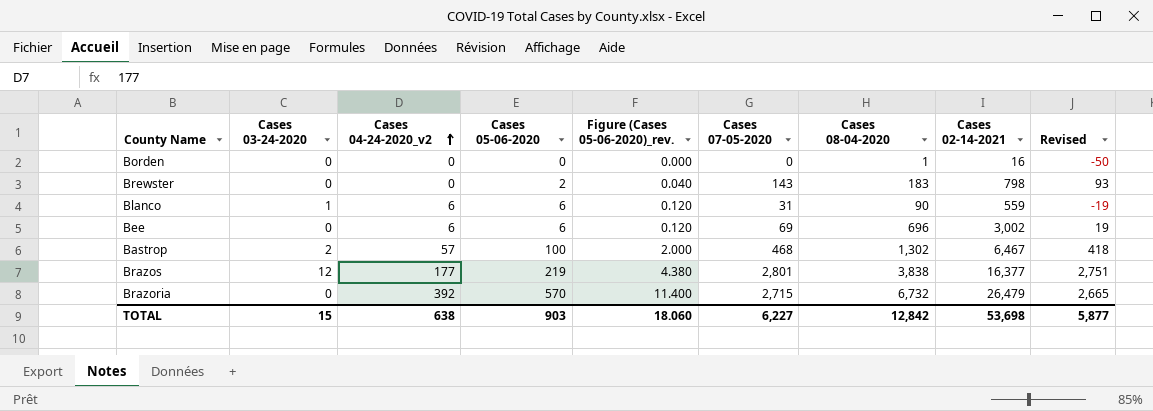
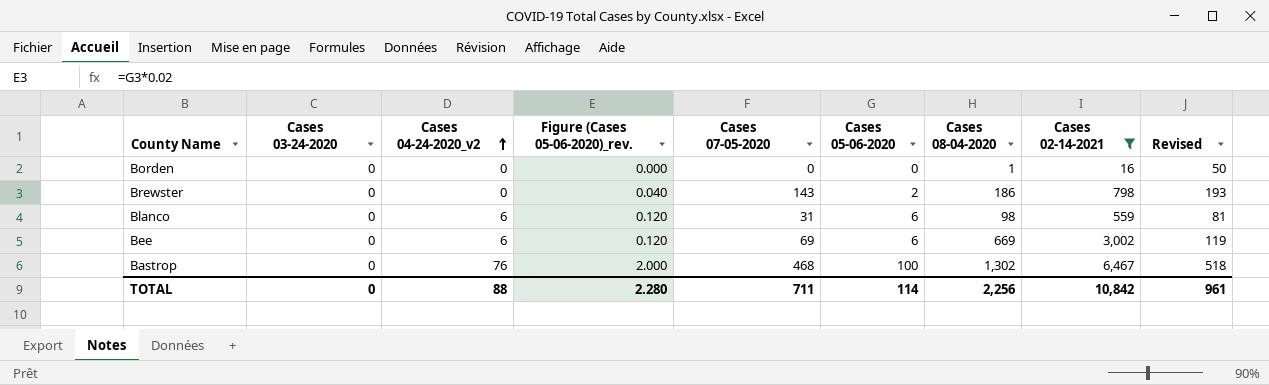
filter: none -> Cases 02-14-2021 <= 6,467
column Cases 05-06-2020 | position: 4 -> 6
column Revised | formula: [Cases 07-05-2020] - 50 -> [Cases 07-05-2020] + 50
Brewster | Cases 08-04-2020: 183 -> 186
Blanco | Cases 03-24-2020: 1 -> 0
Blanco | Cases 08-04-2020: 90 -> 98
Bee | Cases 08-04-2020: 696 -> 669
Bastrop | Cases 03-24-2020: 2 -> 0
Bastrop | Cases 04-24-2020_v2: 57 -> 76
TOTAL | Cases 03-24-2020: 15 -> 0
TOTAL | Cases 04-24-2020_v2: 638 -> 88
TOTAL | Figure (Cases 05-06-2020)_rev.: 18.060 -> 2.280
TOTAL | Cases 07-05-2020: 6,227 -> 711
TOTAL | Cases 05-06-2020: 903 -> 114
TOTAL | Cases 08-04-2020: 12,842 -> 2,256
TOTAL | Cases 02-14-2021: 53,698 -> 10,842
TOTAL | Revised: 5,877 -> 961

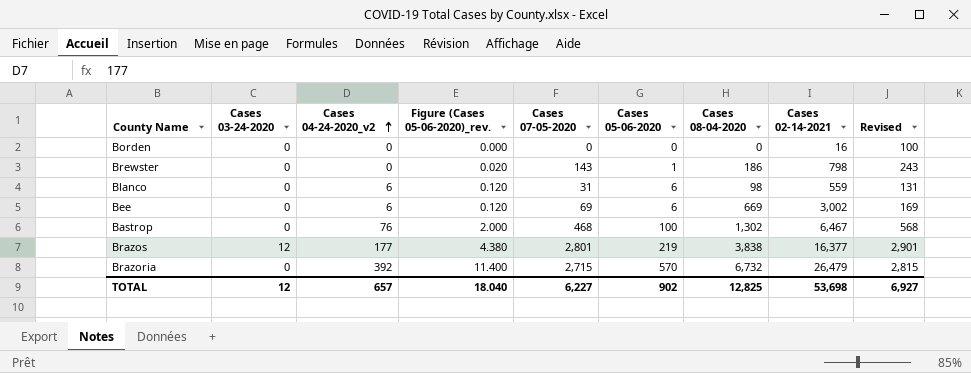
filter: Cases 02-14-2021 <= 6,467 -> none
column Revised | formula: [Cases 07-05-2020] + 50 -> [Cases 07-05-2020] + 100
Borden | Cases 08-04-2020: 1 -> 0
Brewster | Figure (Cases 05-06-2020)_rev.: 0.040 -> 0.020
Brewster | Cases 05-06-2020: 2 -> 1
TOTAL | Cases 03-24-2020: 0 -> 12
TOTAL | Cases 04-24-2020_v2: 88 -> 657
TOTAL | Figure (Cases 05-06-2020)_rev.: 2.280 -> 18.040
TOTAL | Cases 07-05-2020: 711 -> 6,227
TOTAL | Cases 05-06-2020: 114 -> 902
TOTAL | Cases 08-04-2020: 2,256 -> 12,825
TOTAL | Cases 02-14-2021: 10,842 -> 53,698
TOTAL | Revised: 961 -> 6,927

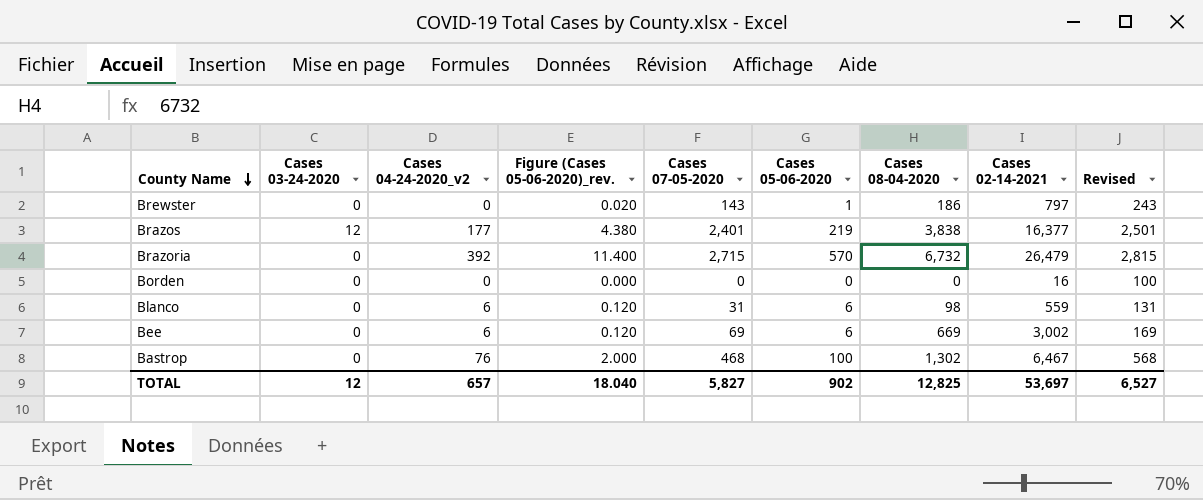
row order: Cases 04-24-2020_v2 ascending -> County Name descending
Brewster | Cases 02-14-2021: 798 -> 797
Brazos | Cases 07-05-2020: 2,801 -> 2,401
Brazos | Revised: 2,901 -> 2,501
TOTAL | Cases 07-05-2020: 6,227 -> 5,827
TOTAL | Cases 02-14-2021: 53,698 -> 53,697
TOTAL | Revised: 6,927 -> 6,527

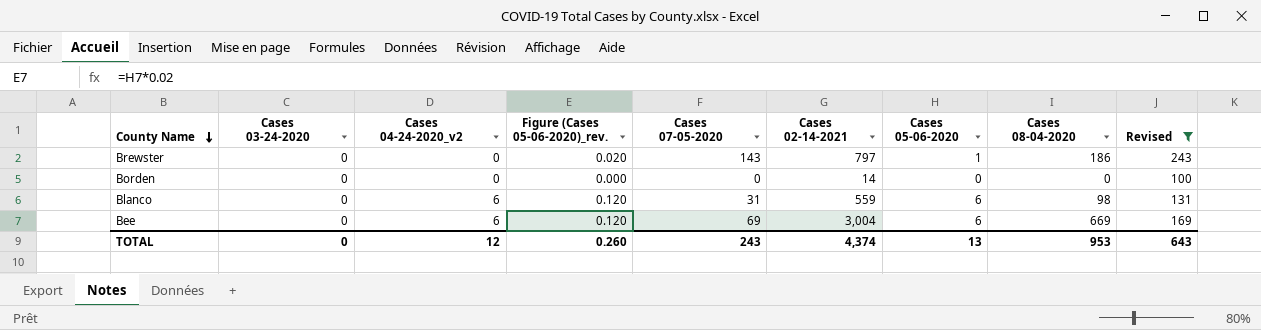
filter: none -> Revised <= 243
column Cases 02-14-2021 | position: 8 -> 6
Borden | Cases 02-14-2021: 16 -> 14
Bee | Cases 02-14-2021: 3,002 -> 3,004
TOTAL | Cases 03-24-2020: 12 -> 0
TOTAL | Cases 04-24-2020_v2: 657 -> 12
TOTAL | Figure (Cases 05-06-2020)_rev.: 18.040 -> 0.260
TOTAL | Cases 07-05-2020: 5,827 -> 243
TOTAL | Cases 02-14-2021: 53,697 -> 4,374
TOTAL | Cases 05-06-2020: 902 -> 13
TOTAL | Cases 08-04-2020: 12,825 -> 953
TOTAL | Revised: 6,527 -> 643

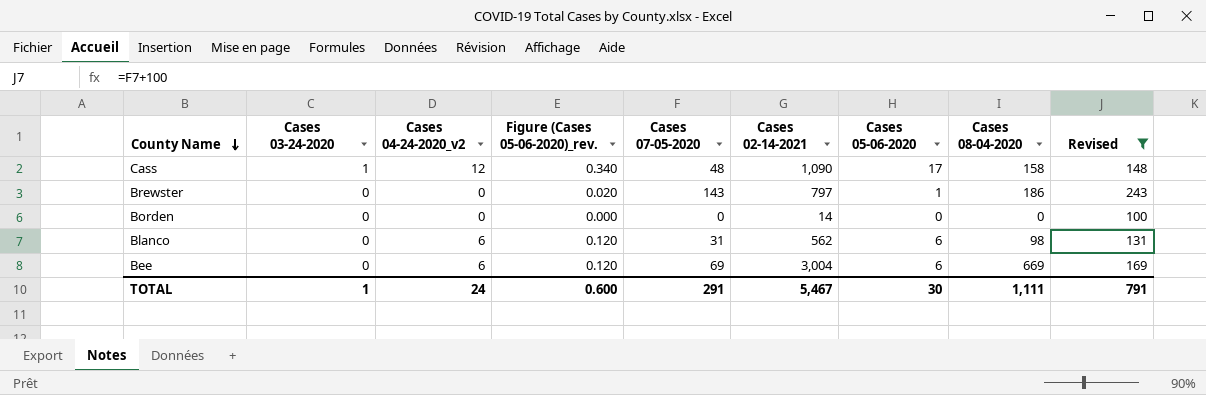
row Cass: none -> 1 | 12 | 0.340 | 48 | 1,090 | 17 | 158 | 148
Blanco | Cases 02-14-2021: 559 -> 562
TOTAL | Cases 03-24-2020: 0 -> 1
TOTAL | Cases 04-24-2020_v2: 12 -> 24
TOTAL | Figure (Cases 05-06-2020)_rev.: 0.260 -> 0.600
TOTAL | Cases 07-05-2020: 243 -> 291
TOTAL | Cases 02-14-2021: 4,374 -> 5,467
TOTAL | Cases 05-06-2020: 13 -> 30
TOTAL | Cases 08-04-2020: 953 -> 1,111
TOTAL | Revised: 643 -> 791

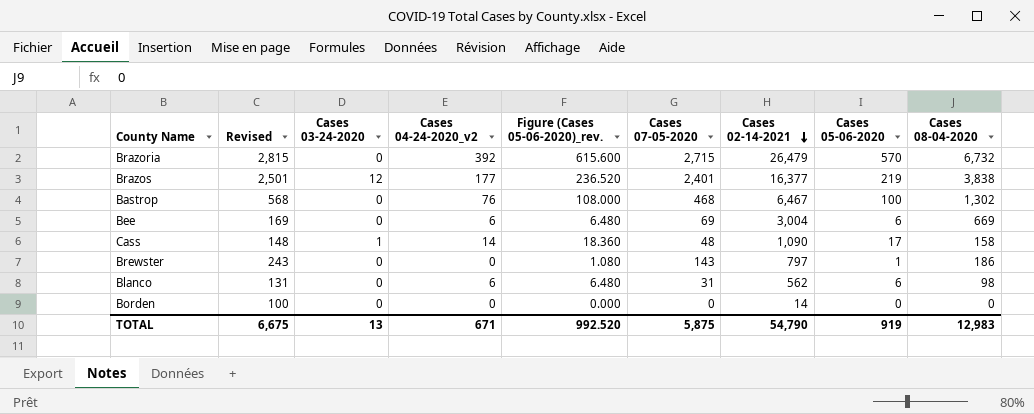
filter: Revised <= 243 -> none
row order: County Name descending -> Cases 02-14-2021 descending
column Revised | position: 9 -> 2
column Figure (Cases 05-06-2020)_rev. | formula: [Cases 05-06-2020] * 0.02 -> [Cases 05-06-2020] * 1.08
Cass | Cases 04-24-2020_v2: 12 -> 14
TOTAL | Revised: 791 -> 6,675
TOTAL | Cases 03-24-2020: 1 -> 13
TOTAL | Cases 04-24-2020_v2: 24 -> 671
TOTAL | Figure (Cases 05-06-2020)_rev.: 0.600 -> 992.520
TOTAL | Cases 07-05-2020: 291 -> 5,875
TOTAL | Cases 02-14-2021: 5,467 -> 54,790
TOTAL | Cases 05-06-2020: 30 -> 919
TOTAL | Cases 08-04-2020: 1,111 -> 12,983

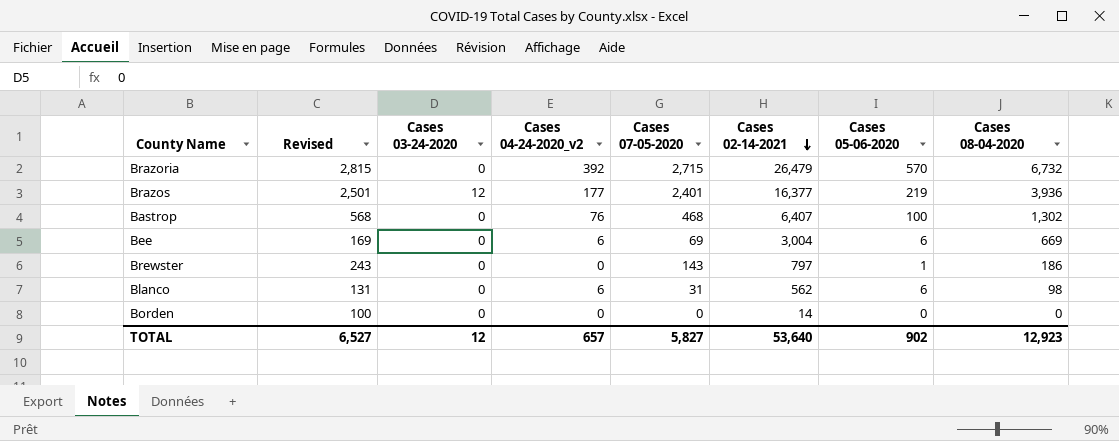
column Figure (Cases 05-06-2020)_rev. | formula: [Cases 05-06-2020] * 1.08 -> none
row Cass: 148 | 1 | 14 | 18.360 | 48 | 1,090 | 17 | 158 -> none
Brazos | Cases 08-04-2020: 3,838 -> 3,936
Bastrop | Cases 02-14-2021: 6,467 -> 6,407
TOTAL | Revised: 6,675 -> 6,527
TOTAL | Cases 03-24-2020: 13 -> 12
TOTAL | Cases 04-24-2020_v2: 671 -> 657
TOTAL | Cases 07-05-2020: 5,875 -> 5,827
TOTAL | Cases 02-14-2021: 54,790 -> 53,640
TOTAL | Cases 05-06-2020: 919 -> 902
TOTAL | Cases 08-04-2020: 12,983 -> 12,923

